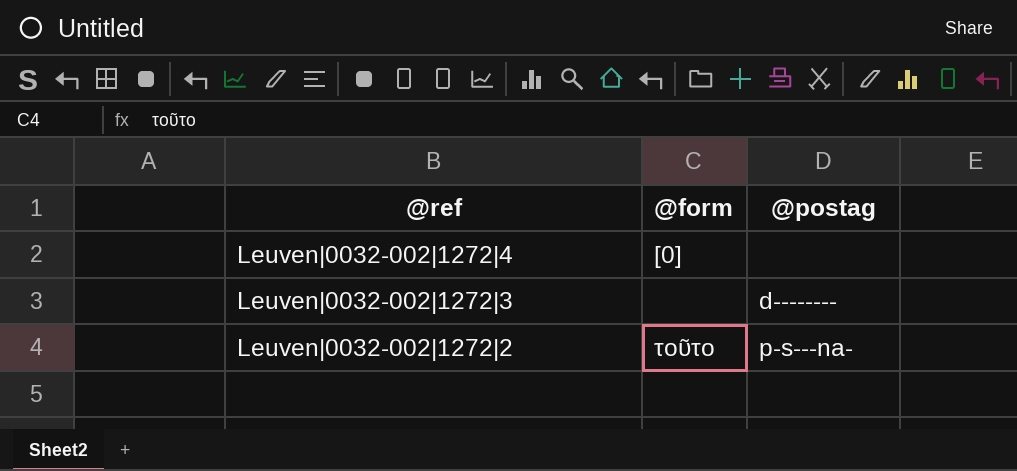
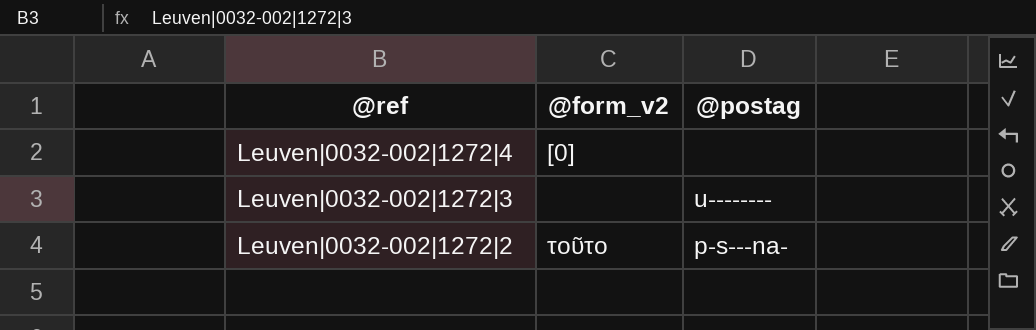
column name: @form -> @form_v2
Leuven|0032-002|1272|3 | @postag: d-------- -> u--------

